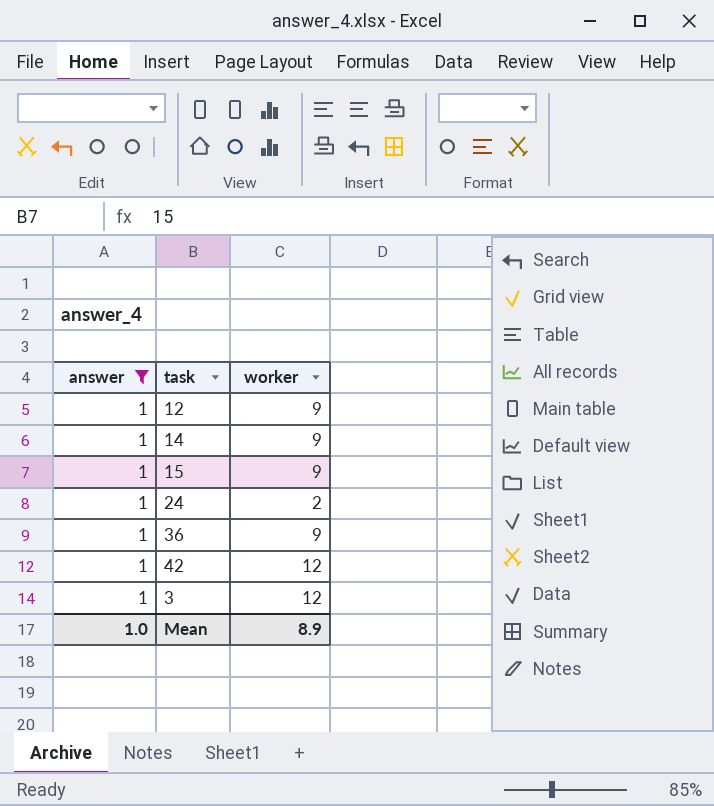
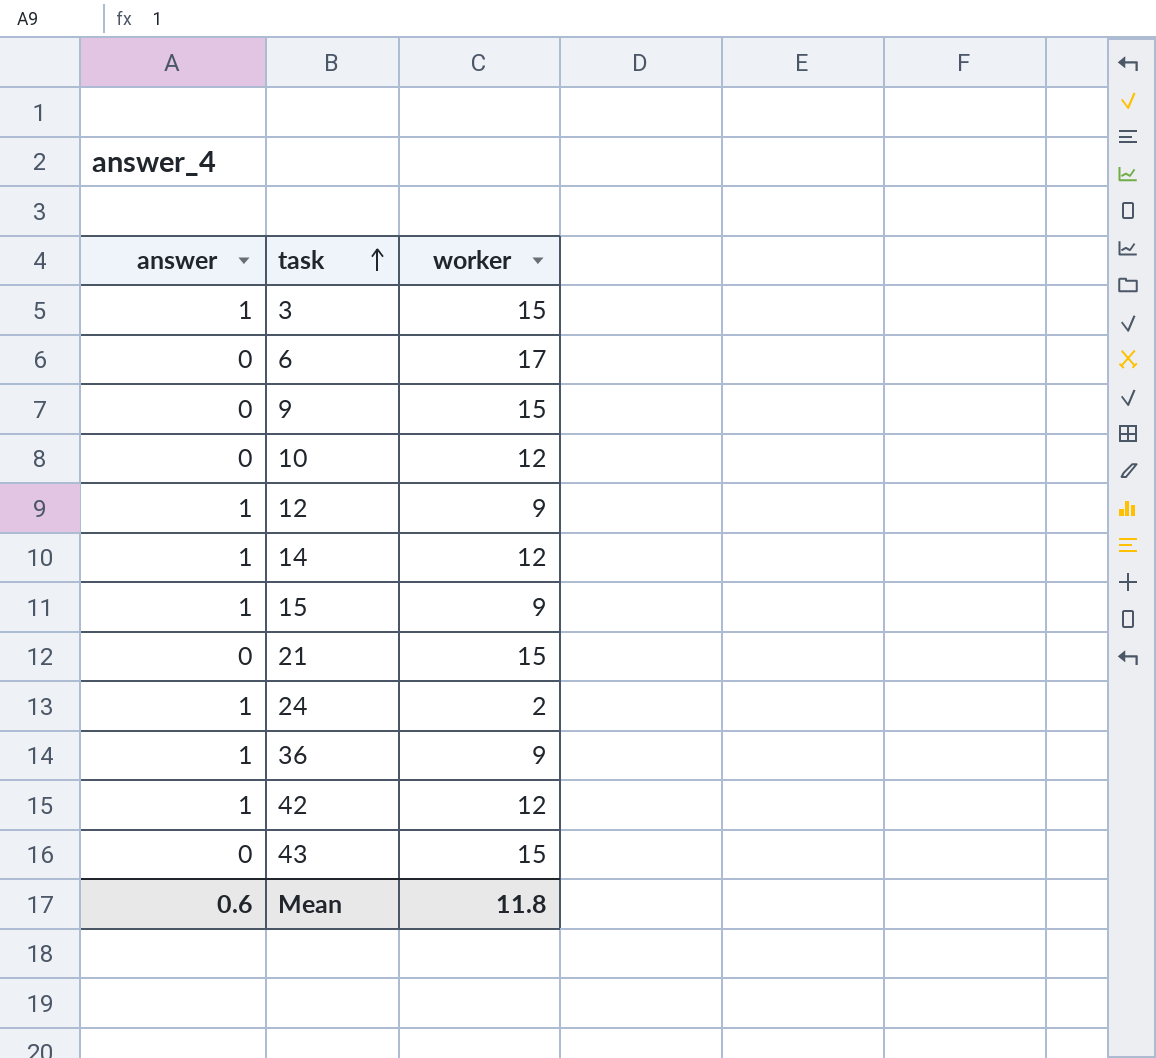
filter: answer = 1 -> none
row order: none -> task ascending
3 | worker: 12 -> 15
14 | worker: 9 -> 12
Mean | answer: 1.0 -> 0.6
Mean | worker: 8.9 -> 11.8

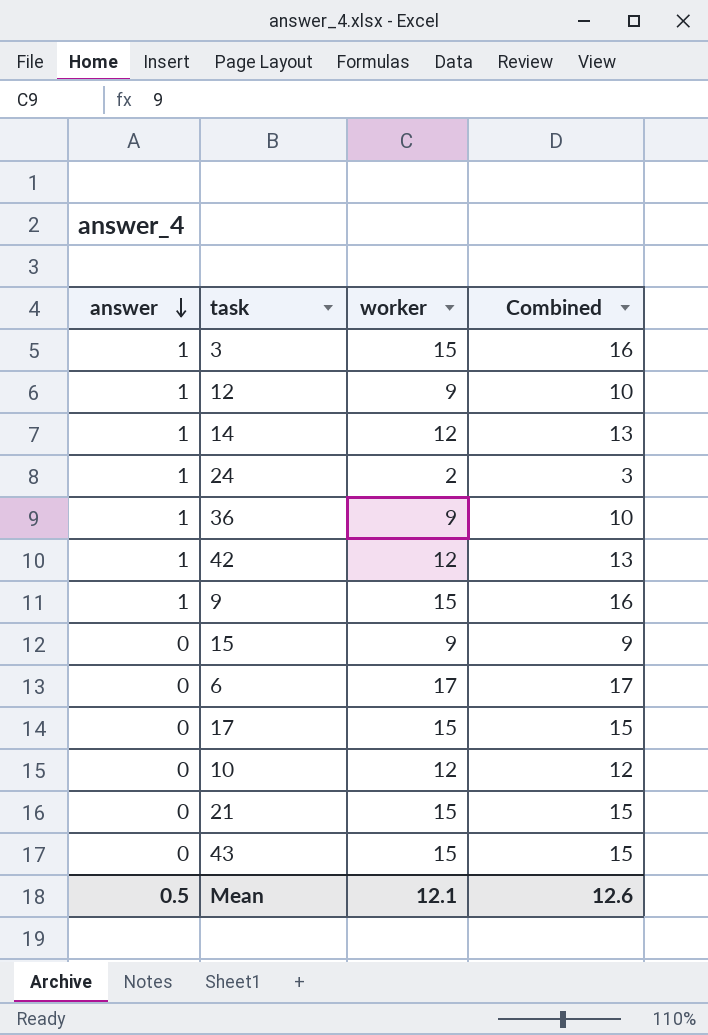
row order: task ascending -> answer descending
column Combined | formula: none -> [answer] + [worker]
9 | answer: 0 -> 1
15 | answer: 1 -> 0
row 17: none -> 0 | 15 | 15
Mean | answer: 0.6 -> 0.5
Mean | worker: 11.8 -> 12.1

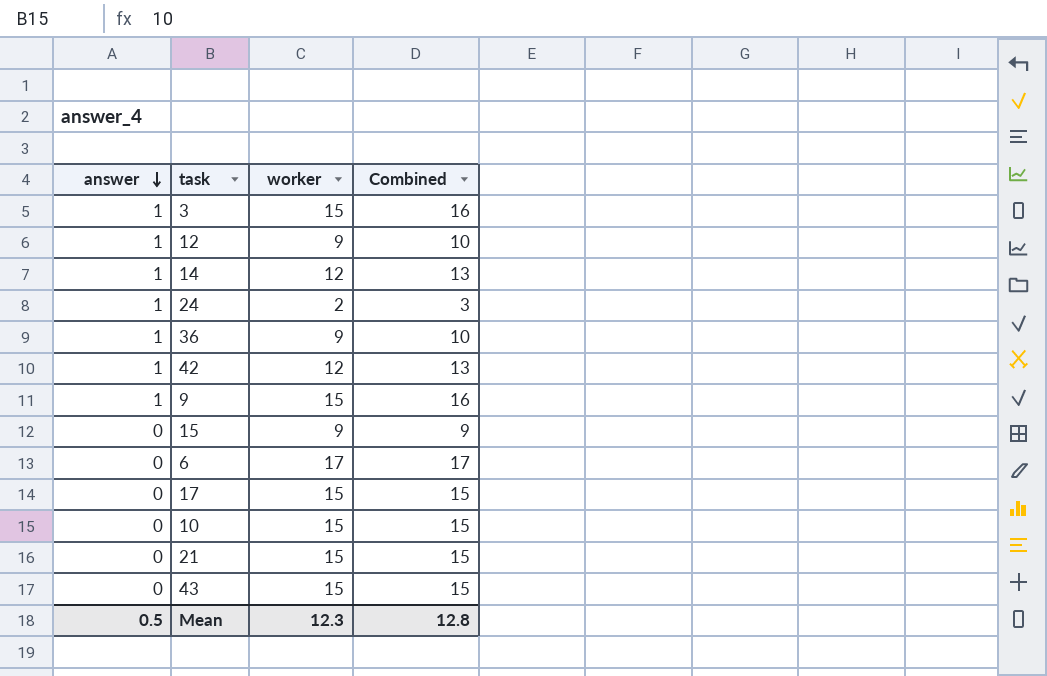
10 | worker: 12 -> 15
10 | Combined: 12 -> 15
Mean | worker: 12.1 -> 12.3
Mean | Combined: 12.6 -> 12.8

